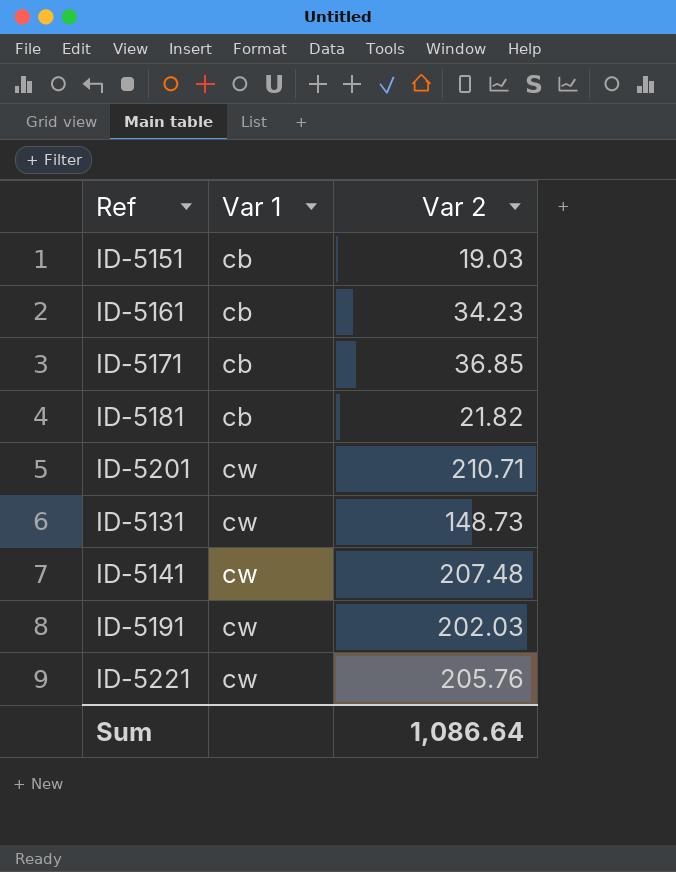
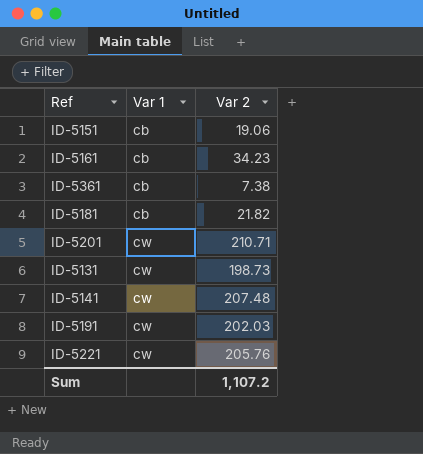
row ID-5171: cb | 36.85 -> none
ID-5151 | Var 2: 19.03 -> 19.06
row ID-5361: none -> cb | 7.38
ID-5131 | Var 2: 148.73 -> 198.73
Sum | Var 2: 1,086.64 -> 1,107.2

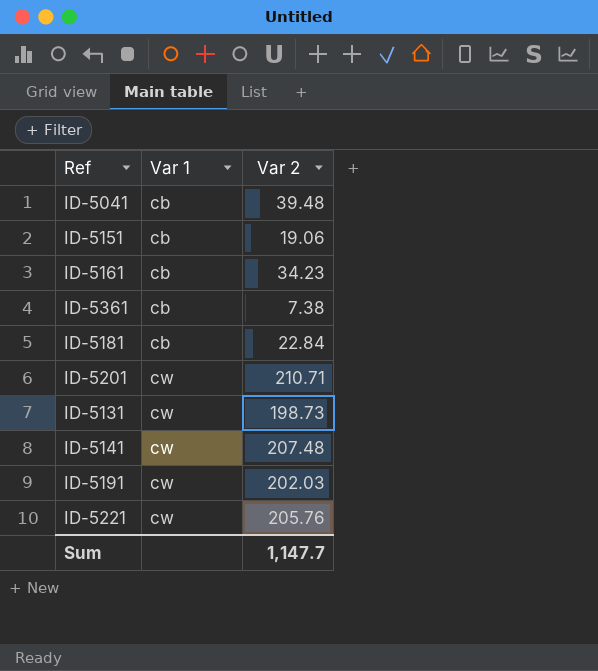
row ID-5041: none -> cb | 39.48
ID-5181 | Var 2: 21.82 -> 22.84
Sum | Var 2: 1,107.2 -> 1,147.7

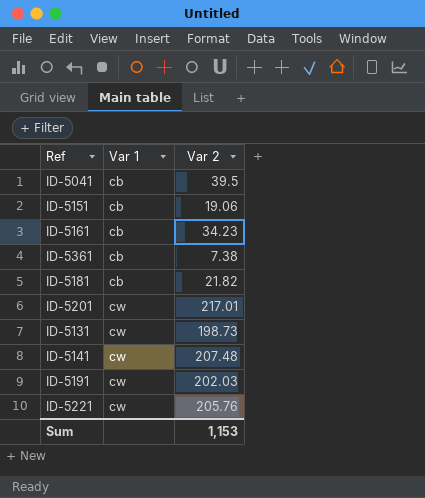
ID-5041 | Var 2: 39.48 -> 39.5
ID-5181 | Var 2: 22.84 -> 21.82
ID-5201 | Var 2: 210.71 -> 217.01
Sum | Var 2: 1,147.7 -> 1,153

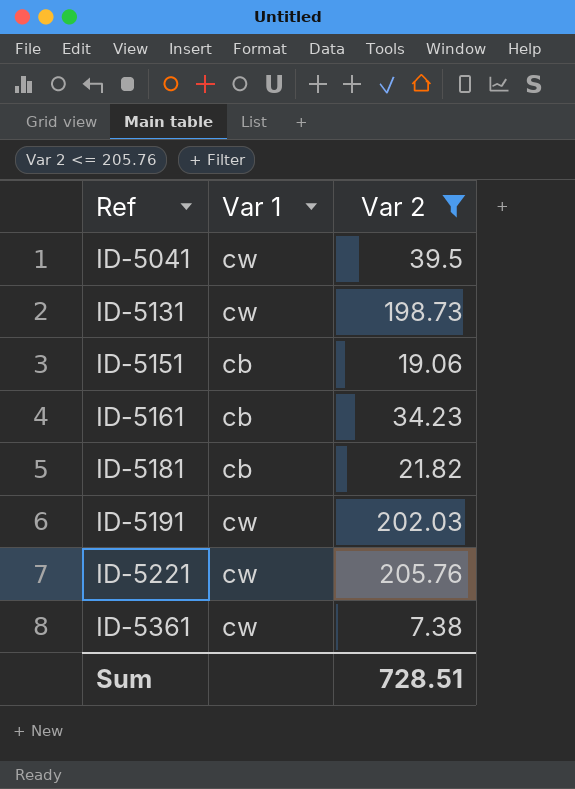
filter: none -> Var 2 <= 205.76
row order: Var 1 ascending -> Ref ascending
ID-5041 | Var 1: cb -> cw
ID-5361 | Var 1: cb -> cw
Sum | Var 2: 1,153 -> 728.51

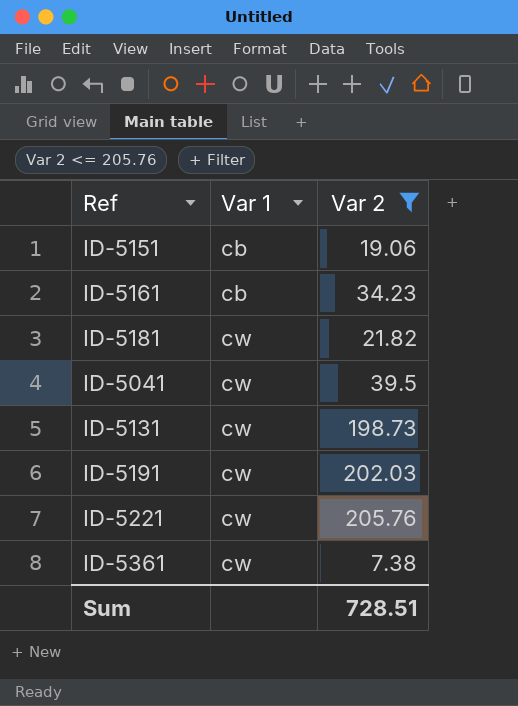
row order: Ref ascending -> Var 1 ascending
ID-5181 | Var 1: cb -> cw

